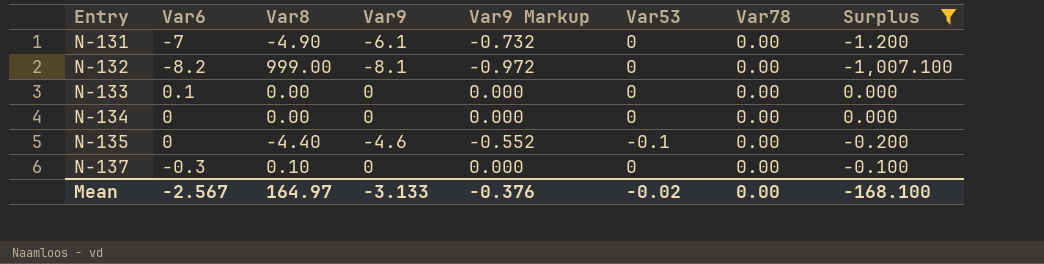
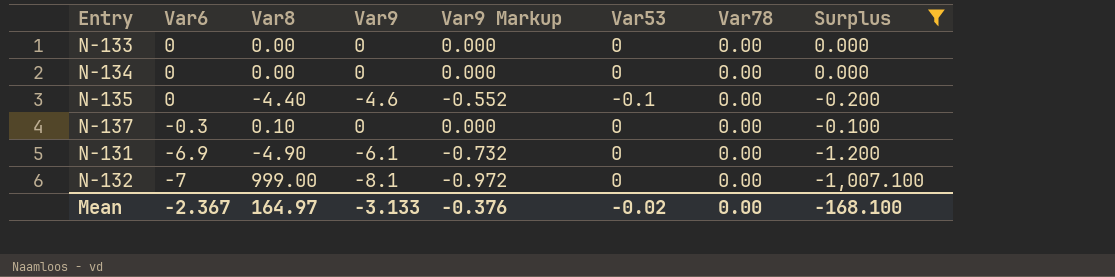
row order: Entry ascending -> Var6 descending
N-133 | Var6: 0.1 -> 0
N-131 | Var6: -7 -> -6.9
N-132 | Var6: -8.2 -> -7
Mean | Var6: -2.567 -> -2.367

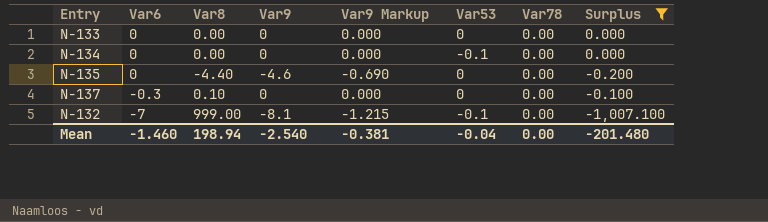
column Var9 Markup | formula: [Var9] * 0.12 -> [Var9] * 0.15
row N-131: -6.9 | -4.90 | -6.1 | -0.732 | 0 | 0.00 | -1.200 -> none
N-134 | Var53: 0 -> -0.1
N-135 | Var53: -0.1 -> 0
N-132 | Var53: 0 -> -0.1
Mean | Var6: -2.367 -> -1.460
Mean | Var8: 164.97 -> 198.94
Mean | Var9: -3.133 -> -2.540
Mean | Var9 Markup: -0.376 -> -0.381
Mean | Var53: -0.02 -> -0.04
Mean | Surplus: -168.100 -> -201.480

